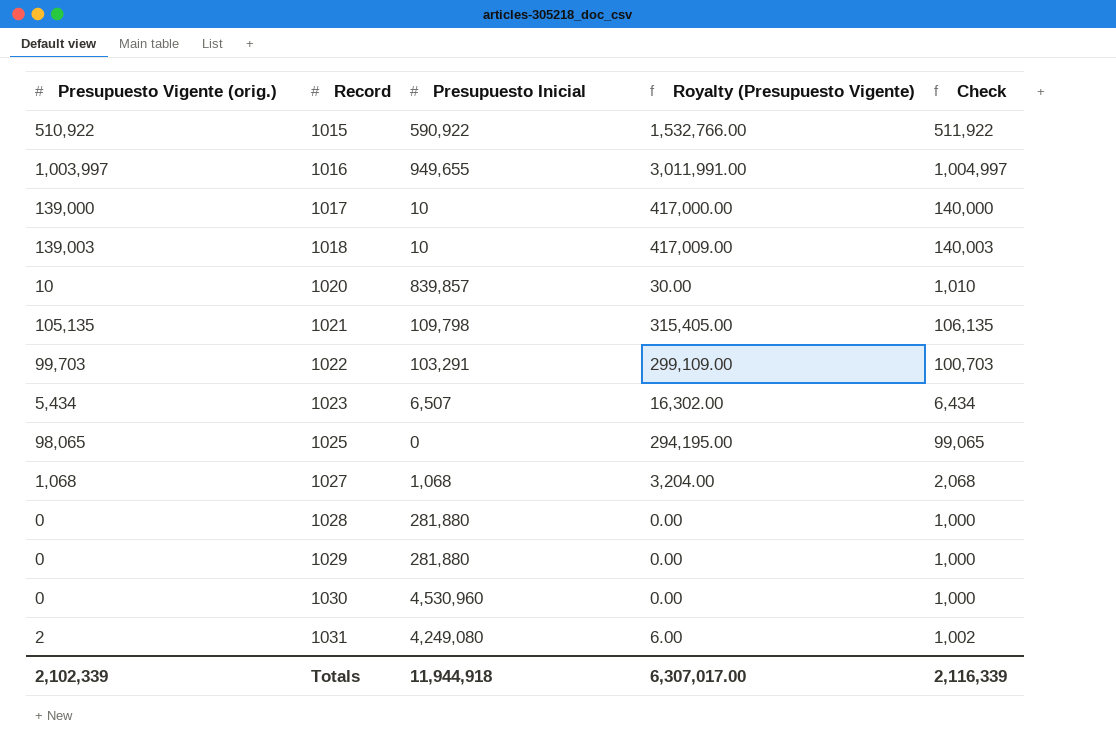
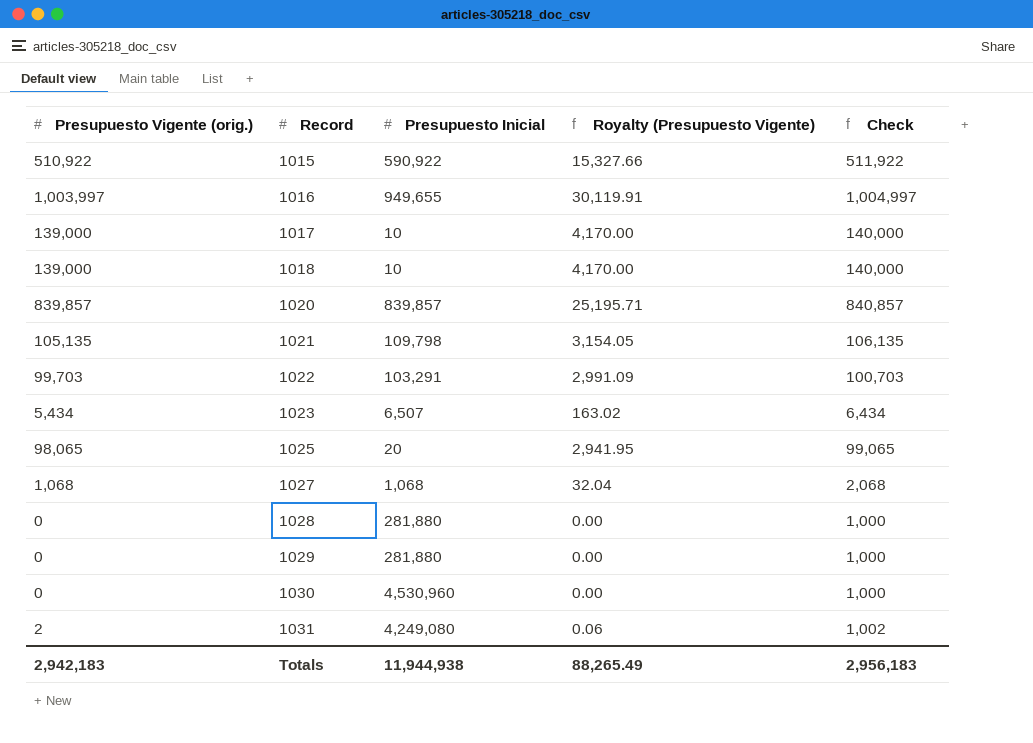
column Royalty (Presupuesto Vigente) | formula: [Presupuesto Vigente (orig.)] * 3 -> [Presupuesto Vigente (orig.)] * 0.03
1018 | Presupuesto Vigente (orig.): 139,003 -> 139,000
1018 | Check: 140,003 -> 140,000
1020 | Presupuesto Vigente (orig.): 10 -> 839,857
1020 | Check: 1,010 -> 840,857
1025 | Presupuesto Inicial: 0 -> 20
Totals | Presupuesto Vigente (orig.): 2,102,339 -> 2,942,183
Totals | Presupuesto Inicial: 11,944,918 -> 11,944,938
Totals | Royalty (Presupuesto Vigente): 6,307,017.00 -> 88,265.49
Totals | Check: 2,116,339 -> 2,956,183

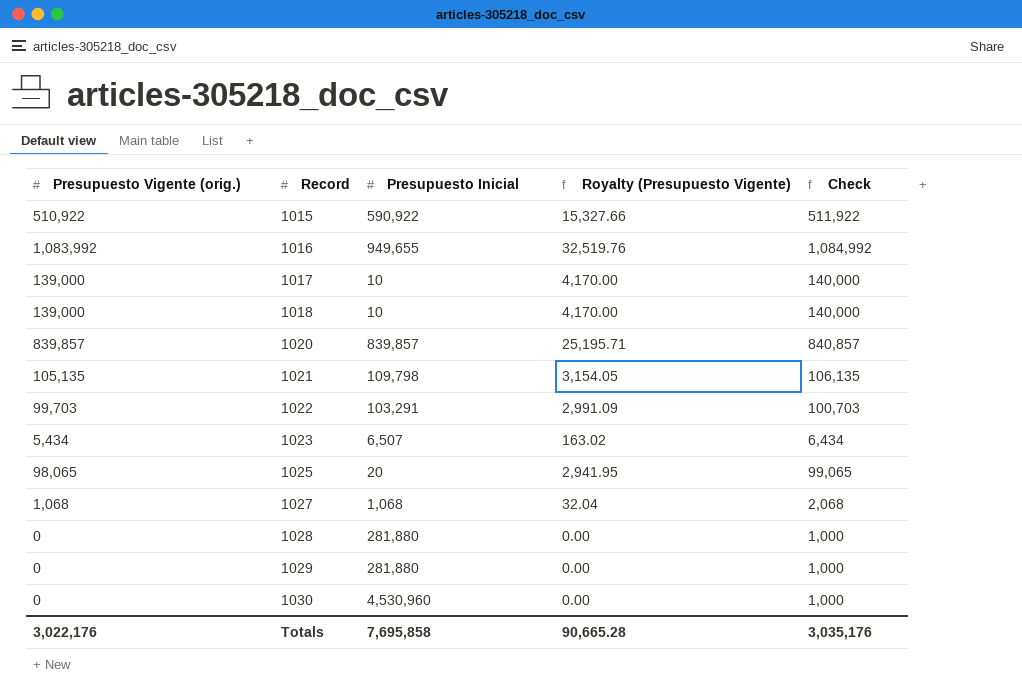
row 1031: 2 | 4,249,080 | 0.06 | 1,002 -> none
1016 | Presupuesto Vigente (orig.): 1,003,997 -> 1,083,992
1016 | Royalty (Presupuesto Vigente): 30,119.91 -> 32,519.76
1016 | Check: 1,004,997 -> 1,084,992
Totals | Presupuesto Vigente (orig.): 2,942,183 -> 3,022,176
Totals | Presupuesto Inicial: 11,944,938 -> 7,695,858
Totals | Royalty (Presupuesto Vigente): 88,265.49 -> 90,665.28
Totals | Check: 2,956,183 -> 3,035,176

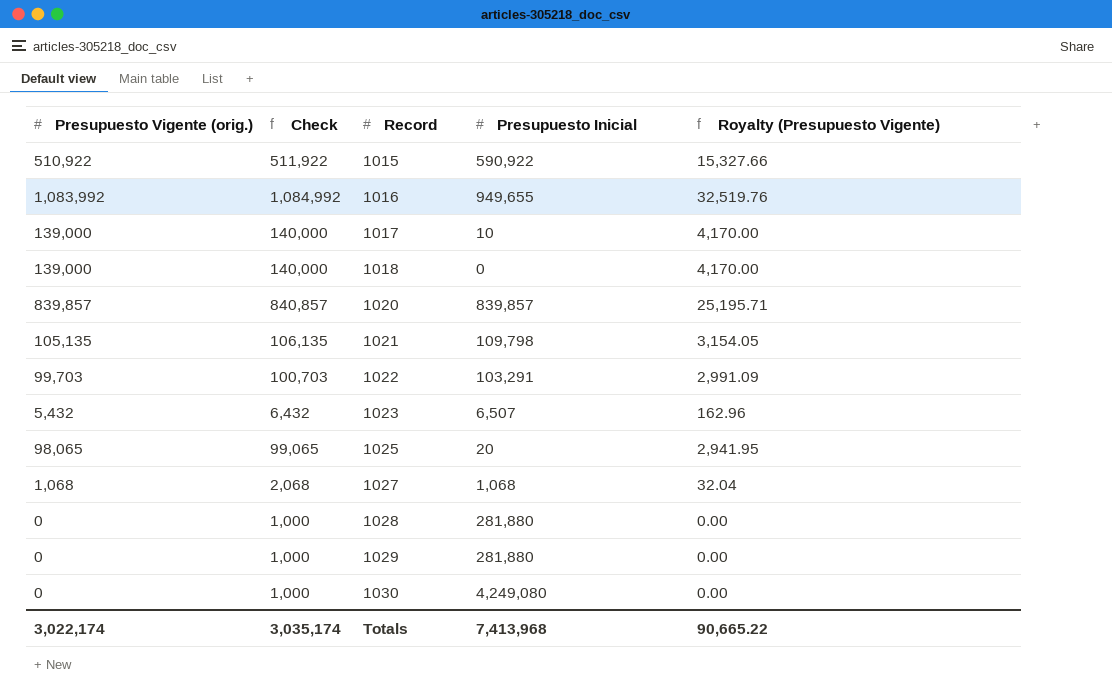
column Check | position: 5 -> 2
1018 | Presupuesto Inicial: 10 -> 0
1023 | Presupuesto Vigente (orig.): 5,434 -> 5,432
1023 | Check: 6,434 -> 6,432
1023 | Royalty (Presupuesto Vigente): 163.02 -> 162.96
1030 | Presupuesto Inicial: 4,530,960 -> 4,249,080
Totals | Presupuesto Vigente (orig.): 3,022,176 -> 3,022,174
Totals | Check: 3,035,176 -> 3,035,174
Totals | Presupuesto Inicial: 7,695,858 -> 7,413,968
Totals | Royalty (Presupuesto Vigente): 90,665.28 -> 90,665.22

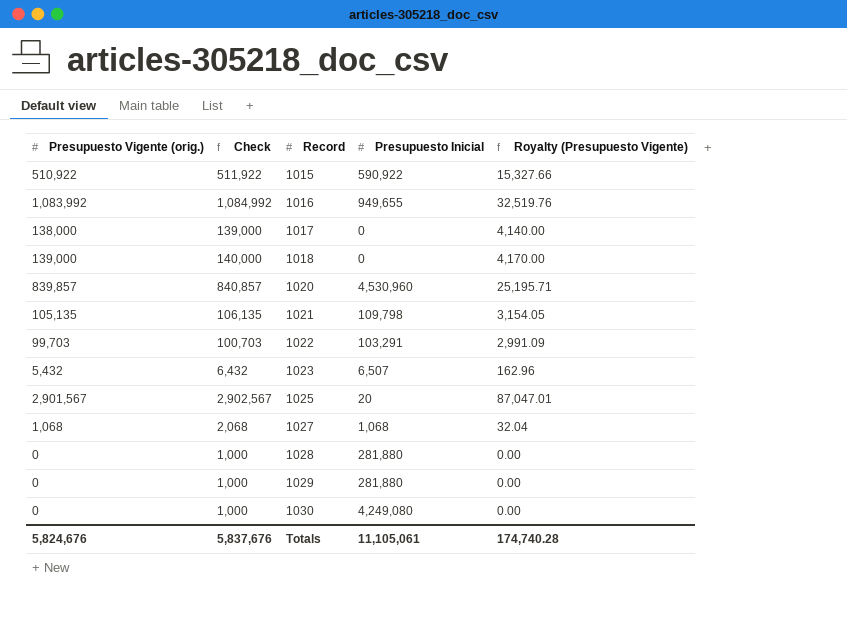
1017 | Presupuesto Vigente (orig.): 139,000 -> 138,000
1017 | Check: 140,000 -> 139,000
1017 | Presupuesto Inicial: 10 -> 0
1017 | Royalty (Presupuesto Vigente): 4,170.00 -> 4,140.00
1020 | Presupuesto Inicial: 839,857 -> 4,530,960
1025 | Presupuesto Vigente (orig.): 98,065 -> 2,901,567
1025 | Check: 99,065 -> 2,902,567
1025 | Royalty (Presupuesto Vigente): 2,941.95 -> 87,047.01
Totals | Presupuesto Vigente (orig.): 3,022,174 -> 5,824,676
Totals | Check: 3,035,174 -> 5,837,676
Totals | Presupuesto Inicial: 7,413,968 -> 11,105,061
Totals | Royalty (Presupuesto Vigente): 90,665.22 -> 174,740.28

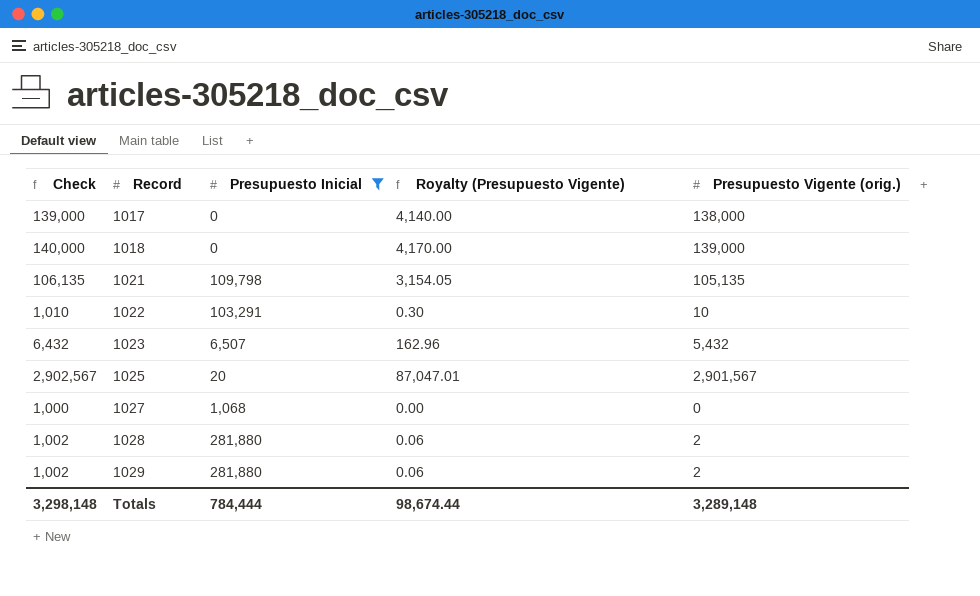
filter: none -> Presupuesto Inicial <= 281,880
column Presupuesto Vigente (orig.) | position: 1 -> 5
1022 | Check: 100,703 -> 1,010
1022 | Royalty (Presupuesto Vigente): 2,991.09 -> 0.30
1022 | Presupuesto Vigente (orig.): 99,703 -> 10
1027 | Check: 2,068 -> 1,000
1027 | Royalty (Presupuesto Vigente): 32.04 -> 0.00
1027 | Presupuesto Vigente (orig.): 1,068 -> 0
1028 | Check: 1,000 -> 1,002
1028 | Royalty (Presupuesto Vigente): 0.00 -> 0.06
1028 | Presupuesto Vigente (orig.): 0 -> 2
1029 | Check: 1,000 -> 1,002
1029 | Royalty (Presupuesto Vigente): 0.00 -> 0.06
1029 | Presupuesto Vigente (orig.): 0 -> 2
Totals | Check: 5,837,676 -> 3,298,148
Totals | Presupuesto Inicial: 11,105,061 -> 784,444
Totals | Royalty (Presupuesto Vigente): 174,740.28 -> 98,674.44
Totals | Presupuesto Vigente (orig.): 5,824,676 -> 3,289,148

